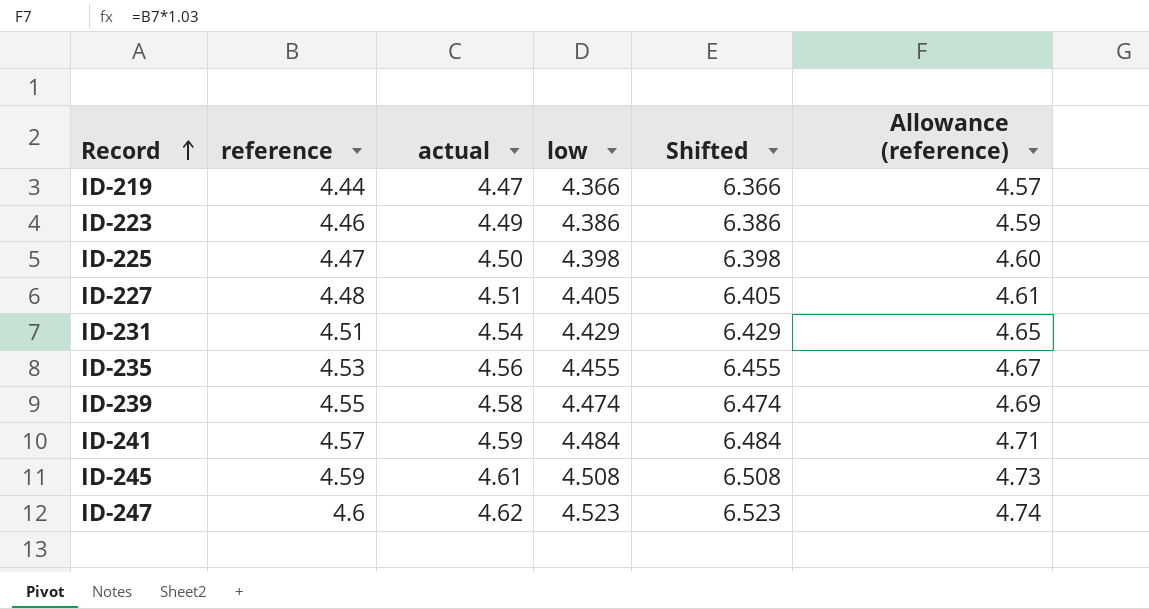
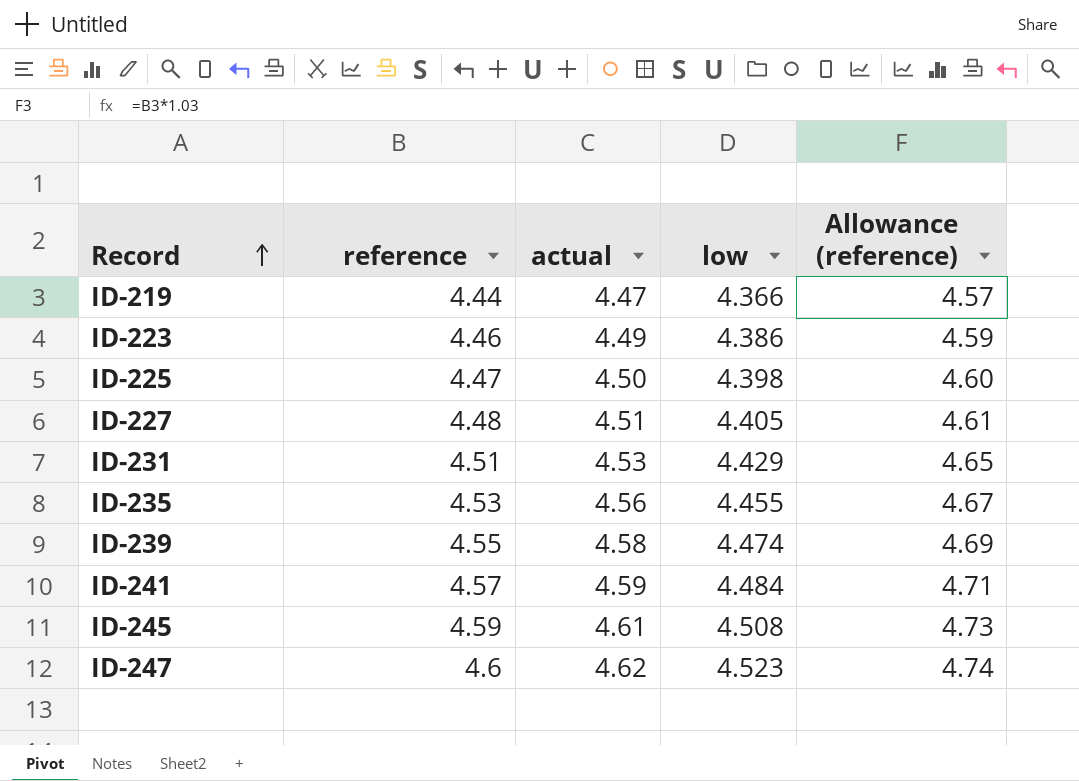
column Shifted | formula: [low] + 2 -> none
ID-231 | actual: 4.54 -> 4.53

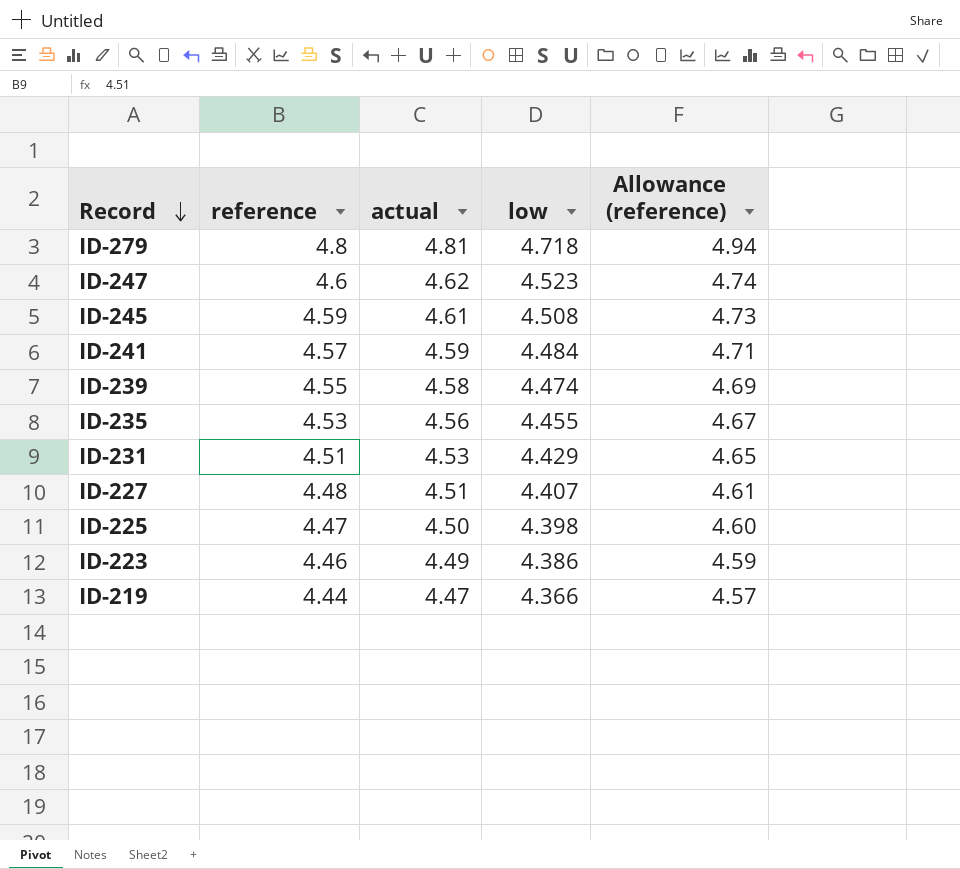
row order: Record ascending -> Record descending
row ID-279: none -> 4.8 | 4.81 | 4.718 | 4.94
ID-227 | low: 4.405 -> 4.407

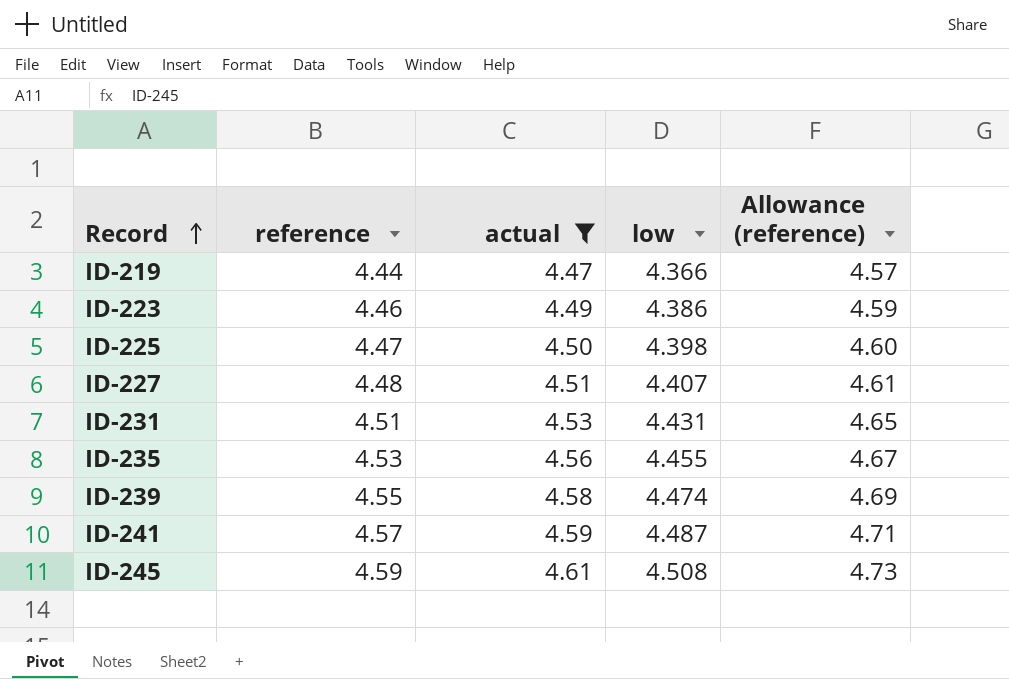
filter: none -> actual <= 4.61
row order: Record descending -> Record ascending
ID-231 | low: 4.429 -> 4.431
ID-241 | low: 4.484 -> 4.487

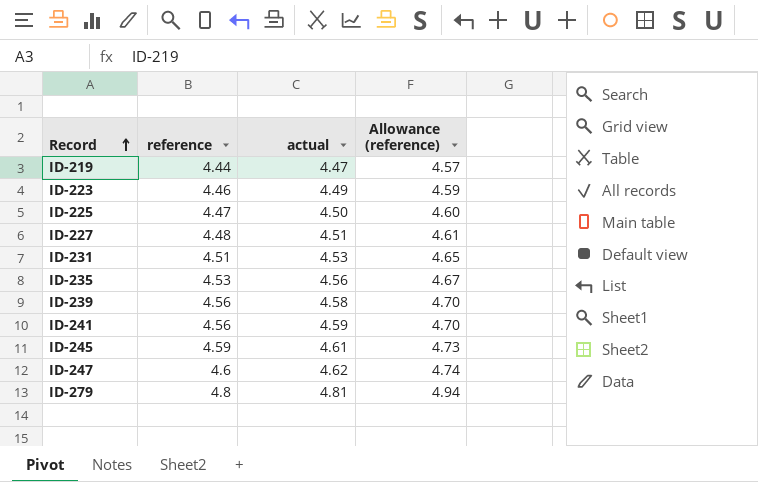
filter: actual <= 4.61 -> none
column low | position: 4 -> none
ID-239 | reference: 4.55 -> 4.56
ID-239 | Allowance (reference): 4.69 -> 4.70
ID-241 | reference: 4.57 -> 4.56
ID-241 | Allowance (reference): 4.71 -> 4.70

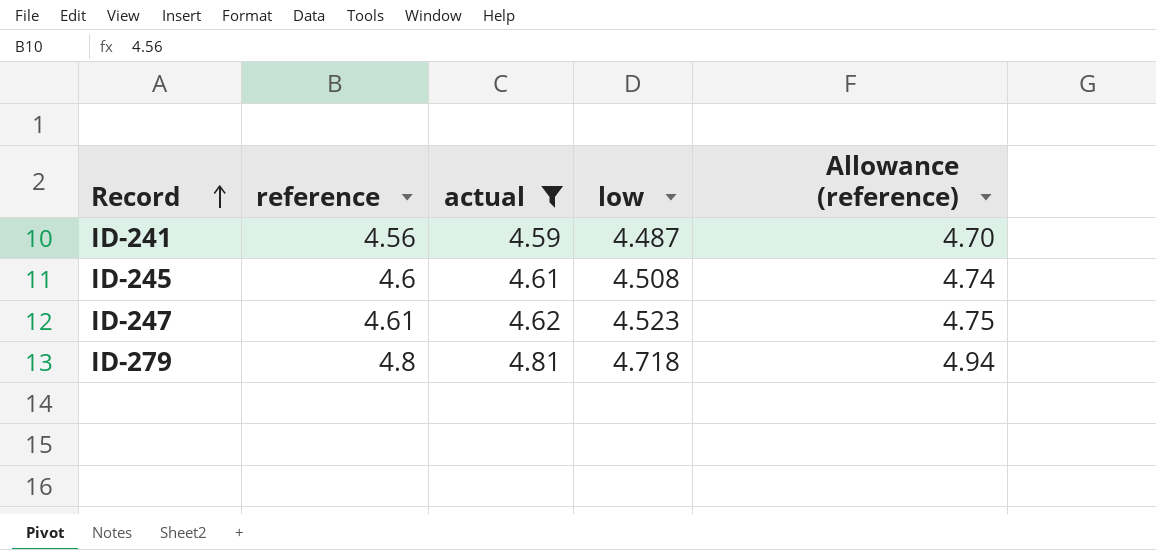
filter: none -> actual >= 4.59
column low | position: none -> 4
ID-245 | reference: 4.59 -> 4.6
ID-245 | Allowance (reference): 4.73 -> 4.74
ID-247 | reference: 4.6 -> 4.61
ID-247 | Allowance (reference): 4.74 -> 4.75

